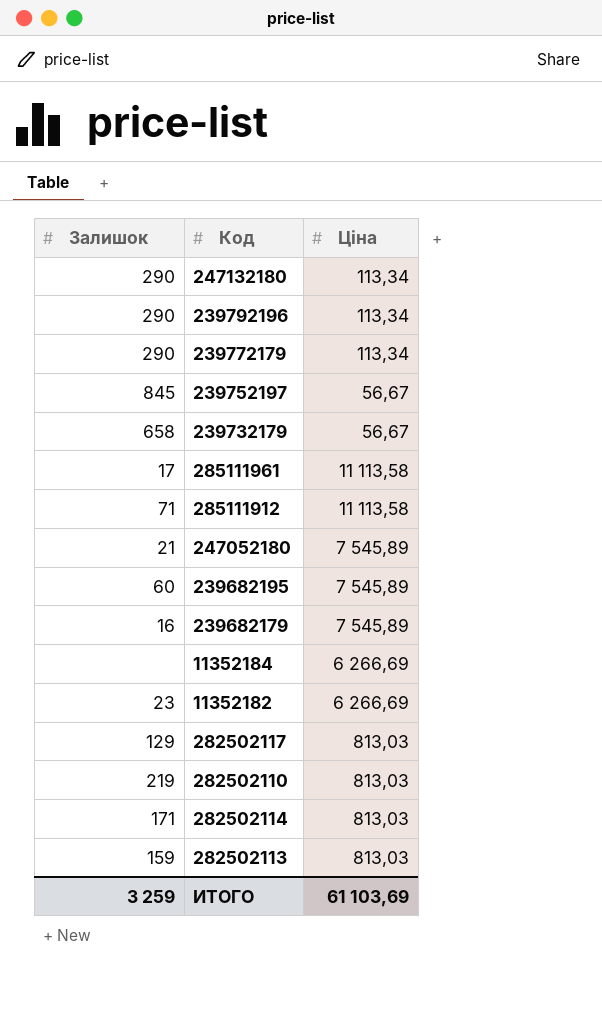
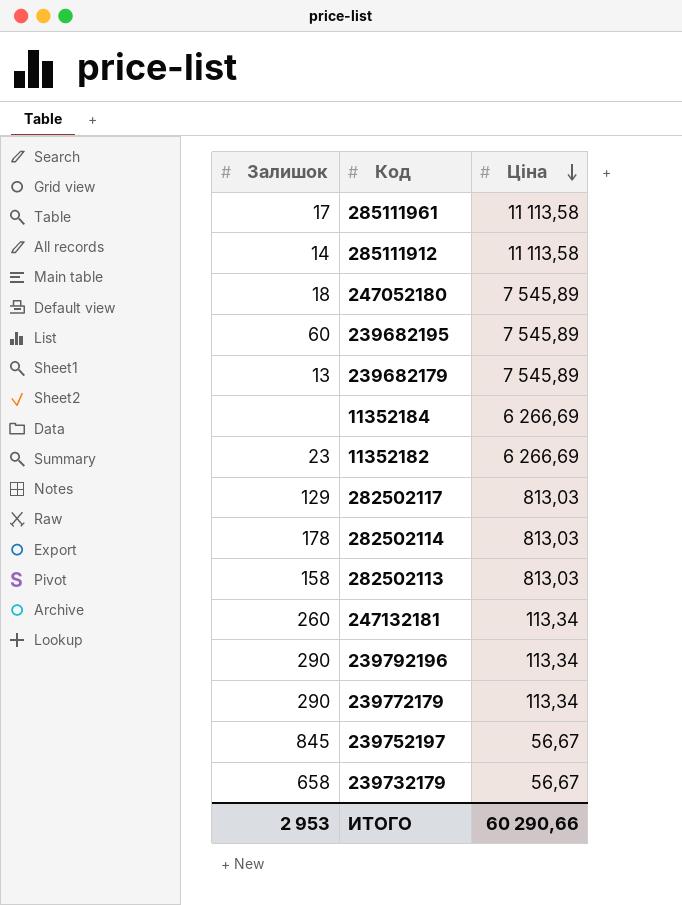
row order: none -> Ціна descending
row 247132180: 290 | 113,34 -> none
row 282502110: 219 | 813,03 -> none
285111912 | Залишок: 71 -> 14
247052180 | Залишок: 21 -> 18
239682179 | Залишок: 16 -> 13
282502114 | Залишок: 171 -> 178
282502113 | Залишок: 159 -> 158
row 247132181: none -> 260 | 113,34
ИТОГО | Залишок: 3 259 -> 2 953
ИТОГО | Ціна: 61 103,69 -> 60 290,66

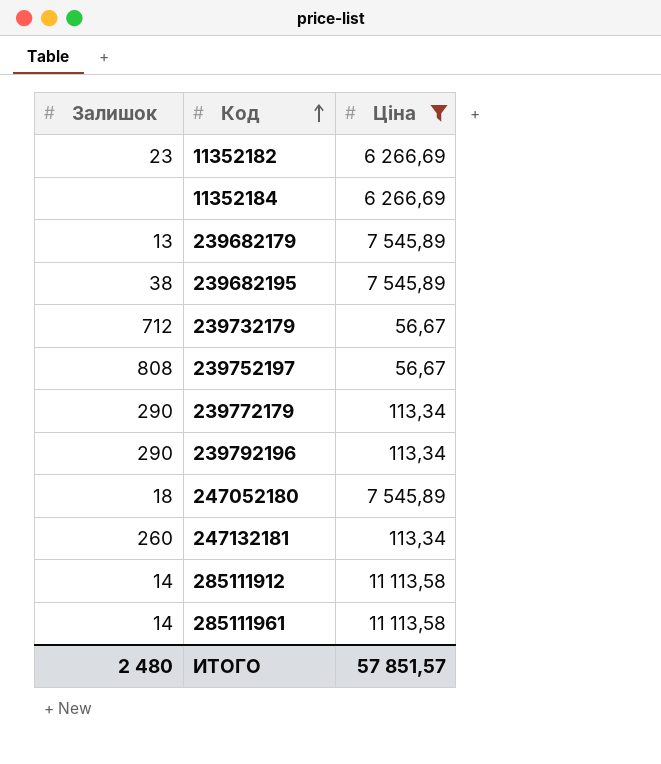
filter: none -> Ціна != 813,03
row order: Ціна descending -> Код ascending
239682195 | Залишок: 60 -> 38
239732179 | Залишок: 658 -> 712
239752197 | Залишок: 845 -> 808
285111961 | Залишок: 17 -> 14
ИТОГО | Залишок: 2 953 -> 2 480
ИТОГО | Ціна: 60 290,66 -> 57 851,57

